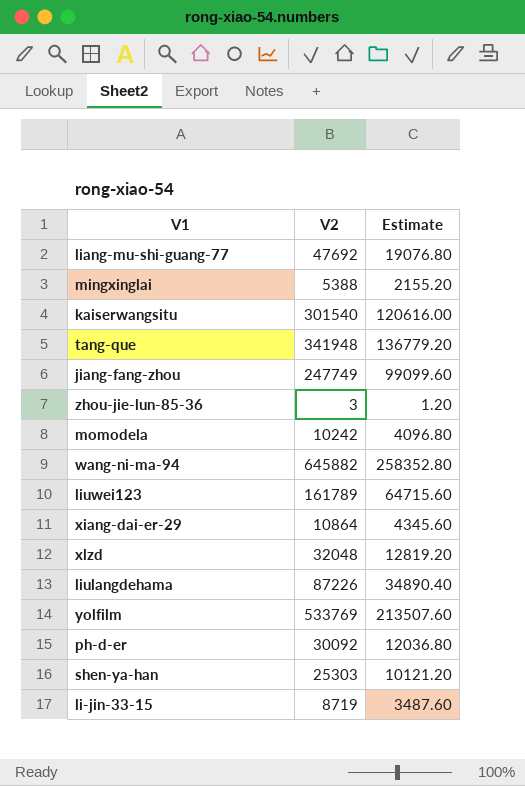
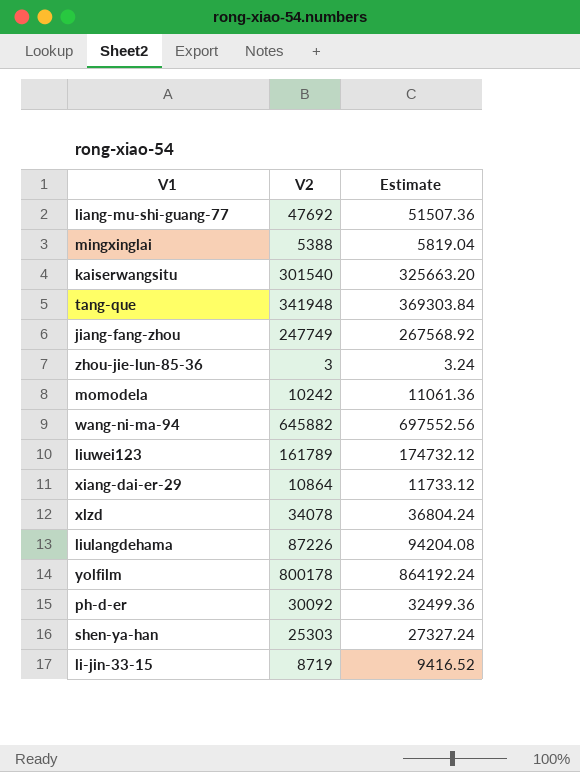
column Estimate | formula: [V2] * 0.4 -> [V2] * 1.08
xlzd | V2: 32048 -> 34078
yolfilm | V2: 533769 -> 800178

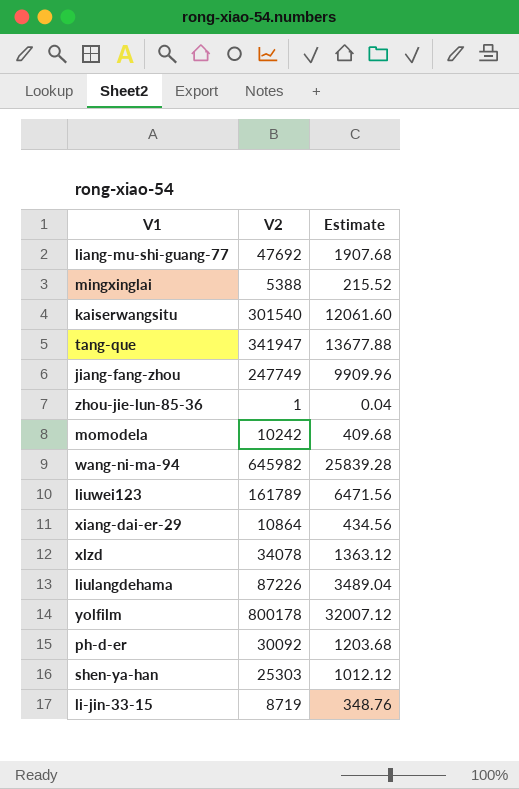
column Estimate | formula: [V2] * 1.08 -> [V2] * 0.04
tang-que | V2: 341948 -> 341947
zhou-jie-lun-85-36 | V2: 3 -> 1
wang-ni-ma-94 | V2: 645882 -> 645982

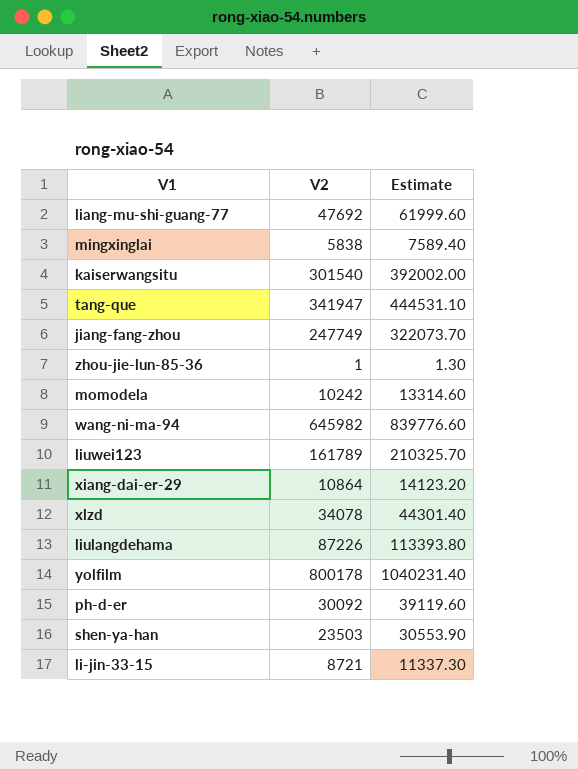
column Estimate | formula: [V2] * 0.04 -> [V2] * 1.3
mingxinglai | V2: 5388 -> 5838
shen-ya-han | V2: 25303 -> 23503
li-jin-33-15 | V2: 8719 -> 8721

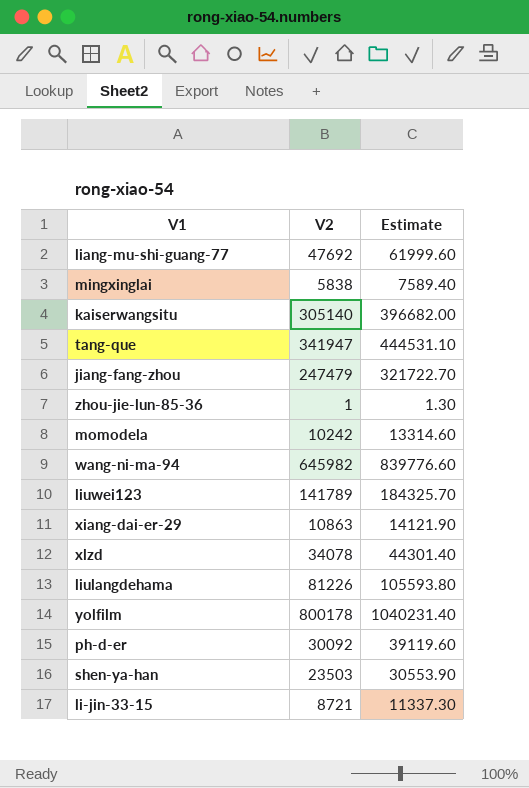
kaiserwangsitu | V2: 301540 -> 305140
kaiserwangsitu | Estimate: 392002.00 -> 396682.00
jiang-fang-zhou | V2: 247749 -> 247479
jiang-fang-zhou | Estimate: 322073.70 -> 321722.70
liuwei123 | V2: 161789 -> 141789
liuwei123 | Estimate: 210325.70 -> 184325.70
xiang-dai-er-29 | V2: 10864 -> 10863
xiang-dai-er-29 | Estimate: 14123.20 -> 14121.90
liulangdehama | V2: 87226 -> 81226
liulangdehama | Estimate: 113393.80 -> 105593.80

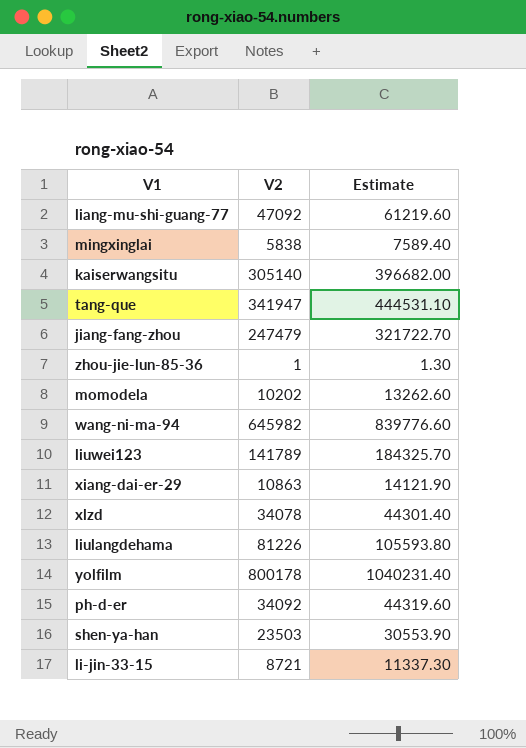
liang-mu-shi-guang-77 | V2: 47692 -> 47092
liang-mu-shi-guang-77 | Estimate: 61999.60 -> 61219.60
momodela | V2: 10242 -> 10202
momodela | Estimate: 13314.60 -> 13262.60
ph-d-er | V2: 30092 -> 34092
ph-d-er | Estimate: 39119.60 -> 44319.60

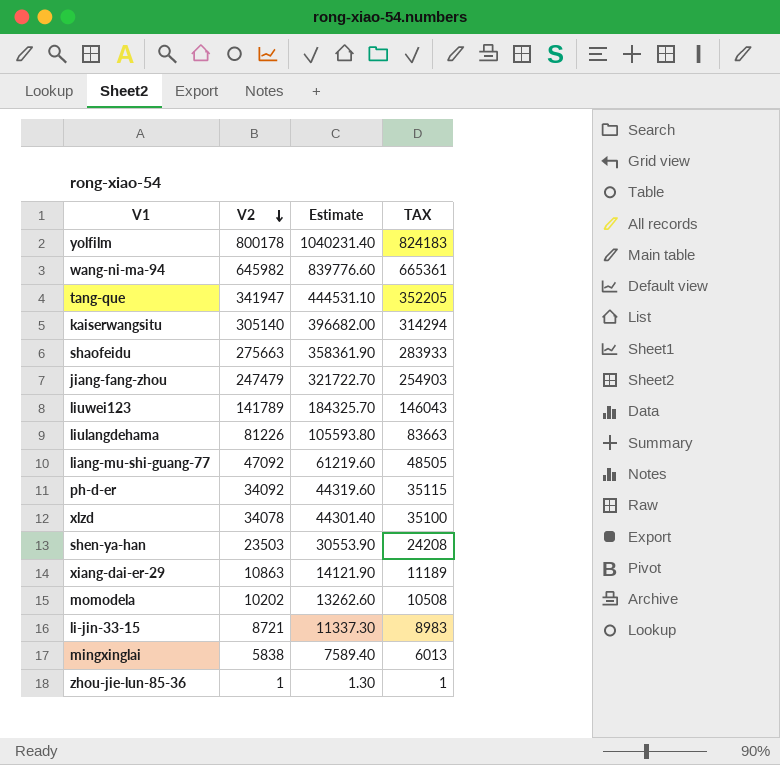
row order: none -> V2 descending
column TAX | formula: none -> [V2] * 1.03
row shaofeidu: none -> 275663 | 358361.90 | 283933

